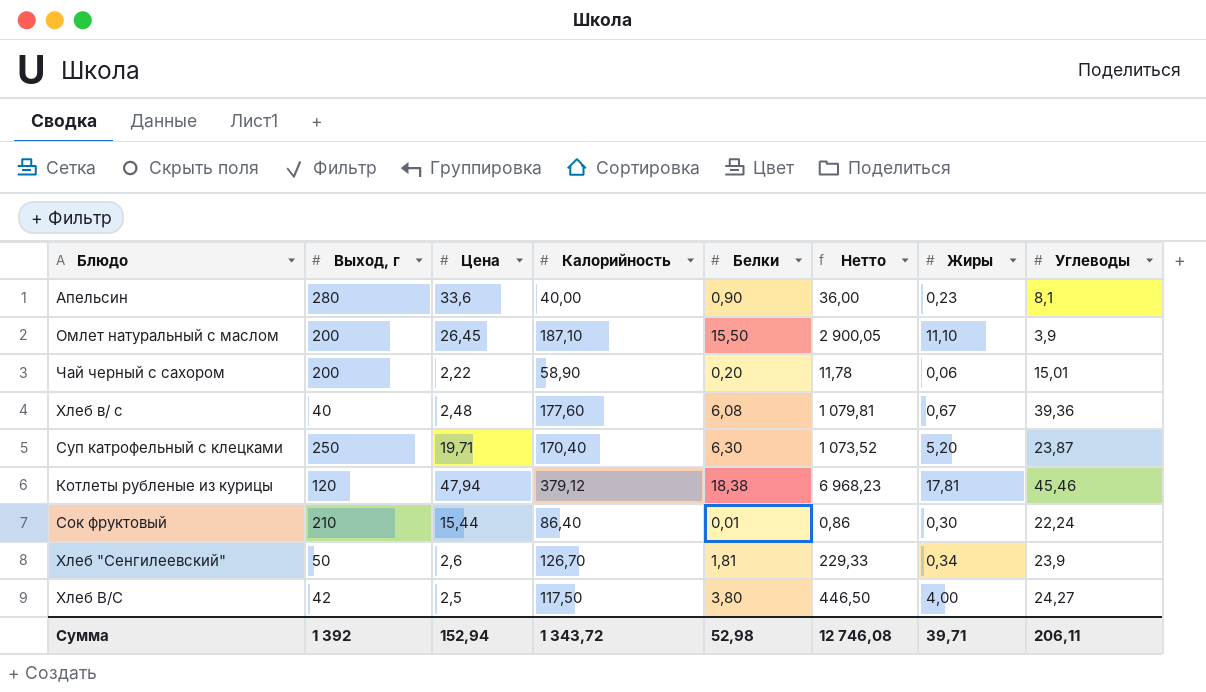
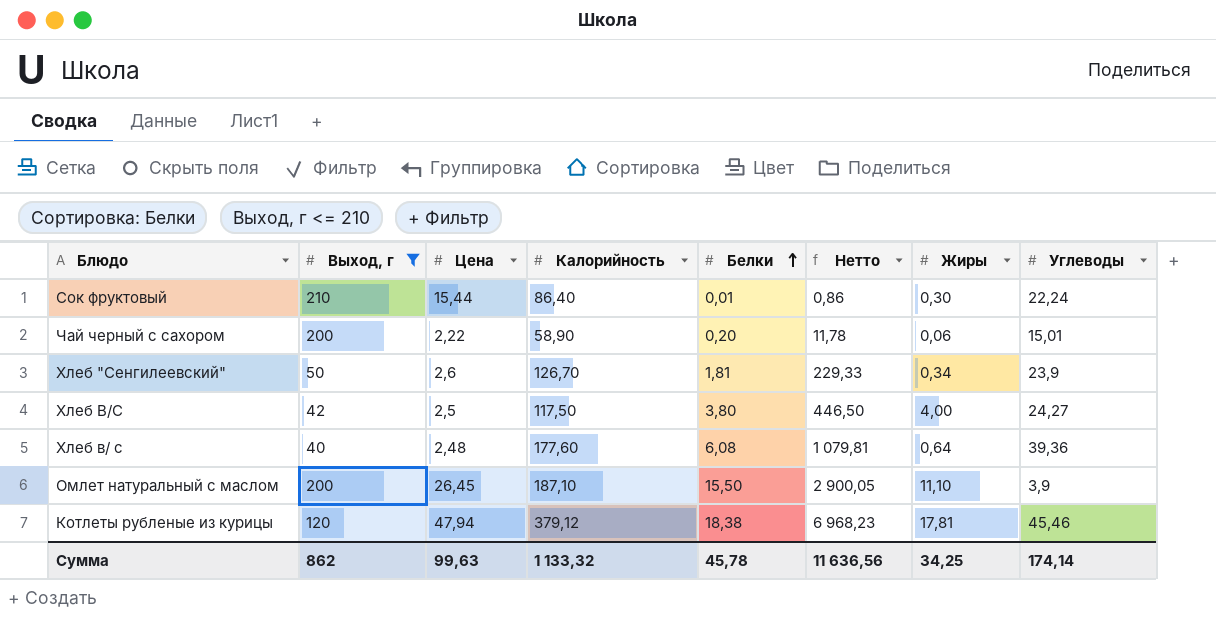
filter: none -> Выход, г <= 210
row order: none -> Белки ascending
Хлеб в/ с | Жиры: 0,67 -> 0,64
Сумма | Выход, г: 1 392 -> 862
Сумма | Цена: 152,94 -> 99,63
Сумма | Калорийность: 1 343,72 -> 1 133,32
Сумма | Белки: 52,98 -> 45,78
Сумма | Нетто: 12 746,08 -> 11 636,56
Сумма | Жиры: 39,71 -> 34,25
Сумма | Углеводы: 206,11 -> 174,14

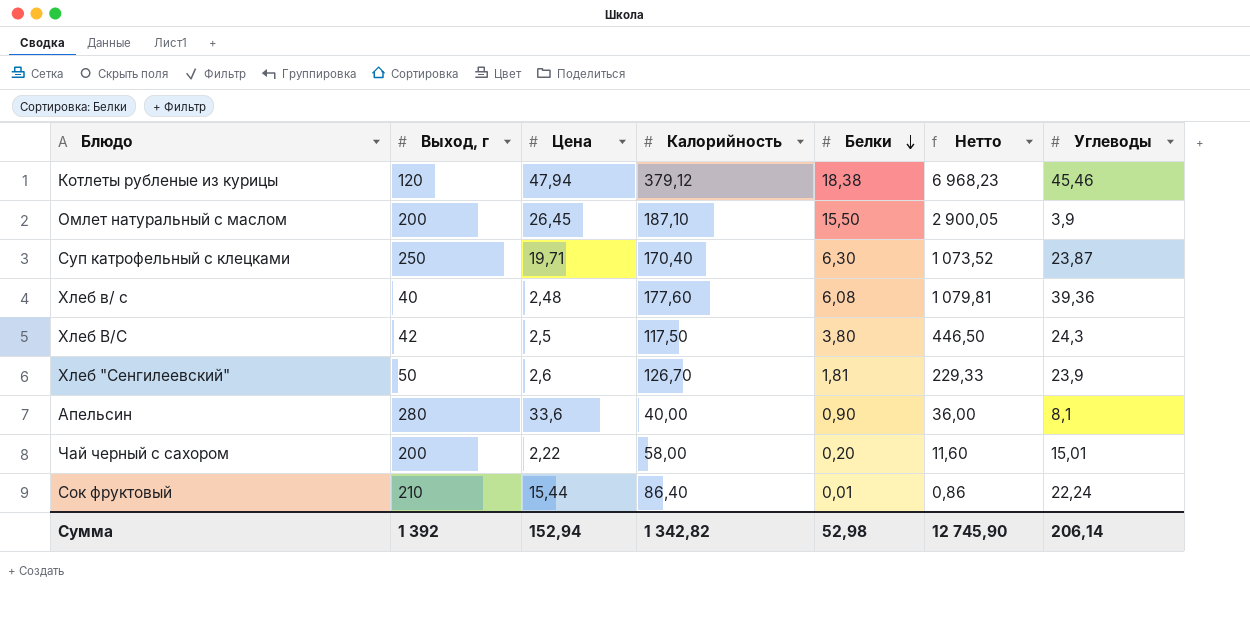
filter: Выход, г <= 210 -> none
row order: Белки ascending -> Белки descending
column Жиры | position: 7 -> none
Хлеб В/С | Углеводы: 24,27 -> 24,3
Чай черный с сахором | Калорийность: 58,90 -> 58,00
Чай черный с сахором | Нетто: 11,78 -> 11,60
Сумма | Выход, г: 862 -> 1 392
Сумма | Цена: 99,63 -> 152,94
Сумма | Калорийность: 1 133,32 -> 1 342,82
Сумма | Белки: 45,78 -> 52,98
Сумма | Нетто: 11 636,56 -> 12 745,90
Сумма | Углеводы: 174,14 -> 206,14

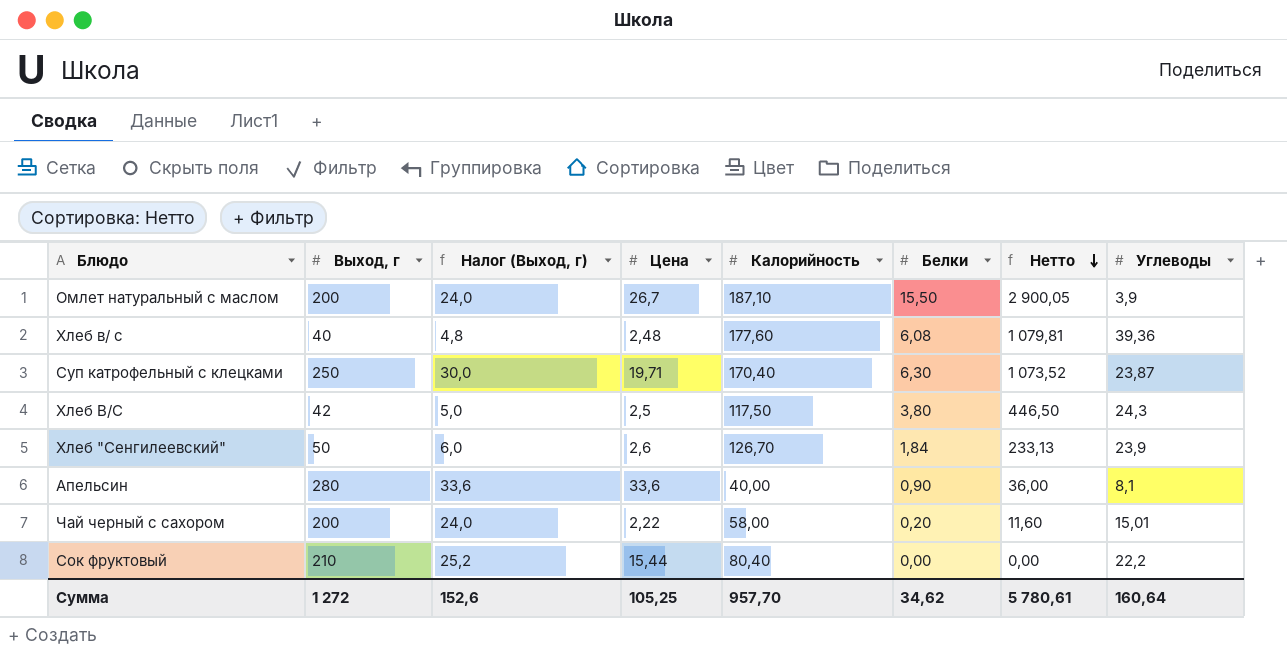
row order: Белки descending -> Нетто descending
column Налог (Выход, г) | formula: none -> [Выход, г] * 0,12
row Котлеты рубленые из курицы: 120 | 47,94 | 379,12 | 18,38 | 6 968,23 | 45,46 -> none
Омлет натуральный с маслом | Цена: 26,45 -> 26,7
Хлеб "Сенгилеевский" | Белки: 1,81 -> 1,84
Хлеб "Сенгилеевский" | Нетто: 229,33 -> 233,13
Сок фруктовый | Калорийность: 86,40 -> 80,40
Сок фруктовый | Белки: 0,01 -> 0,00
Сок фруктовый | Нетто: 0,86 -> 0,00
Сок фруктовый | Углеводы: 22,24 -> 22,2
Сумма | Выход, г: 1 392 -> 1 272
Сумма | Цена: 152,94 -> 105,25
Сумма | Калорийность: 1 342,82 -> 957,70
Сумма | Белки: 52,98 -> 34,62
Сумма | Нетто: 12 745,90 -> 5 780,61
Сумма | Углеводы: 206,14 -> 160,64

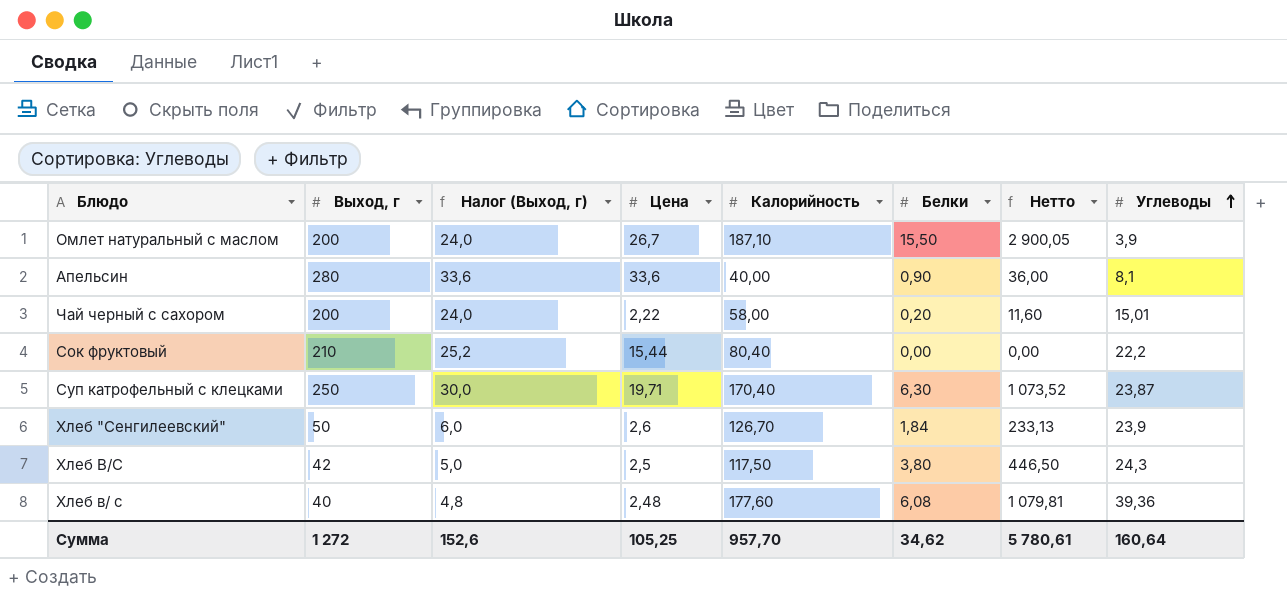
row order: Нетто descending -> Углеводы ascending

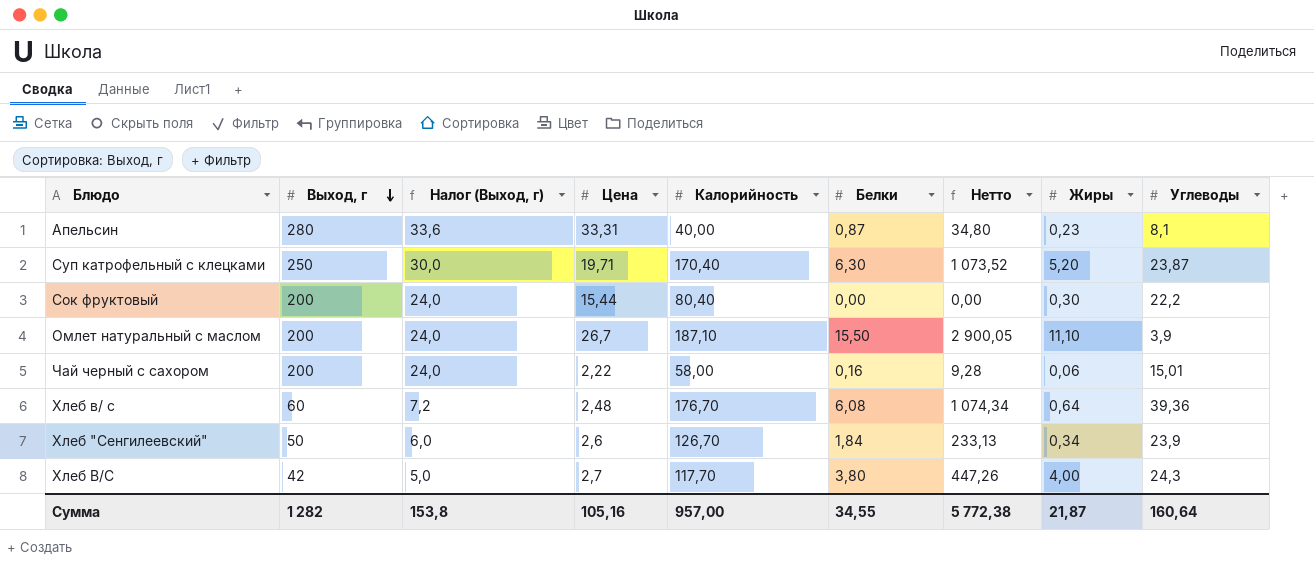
row order: Углеводы ascending -> Выход, г descending
column Жиры | position: none -> 8
Апельсин | Цена: 33,6 -> 33,31
Апельсин | Белки: 0,90 -> 0,87
Апельсин | Нетто: 36,00 -> 34,80
Сок фруктовый | Выход, г: 210 -> 200
Сок фруктовый | Налог (Выход, г): 25,2 -> 24,0
Чай черный с сахором | Белки: 0,20 -> 0,16
Чай черный с сахором | Нетто: 11,60 -> 9,28
Хлеб в/ с | Выход, г: 40 -> 60
Хлеб в/ с | Налог (Выход, г): 4,8 -> 7,2
Хлеб в/ с | Калорийность: 177,60 -> 176,70
Хлеб в/ с | Нетто: 1 079,81 -> 1 074,34
Хлеб В/С | Цена: 2,5 -> 2,7
Хлеб В/С | Калорийность: 117,50 -> 117,70
Хлеб В/С | Нетто: 446,50 -> 447,26
Сумма | Выход, г: 1 272 -> 1 282
Сумма | Налог (Выход, г): 152,6 -> 153,8
Сумма | Цена: 105,25 -> 105,16
Сумма | Калорийность: 957,70 -> 957,00
Сумма | Белки: 34,62 -> 34,55
Сумма | Нетто: 5 780,61 -> 5 772,38

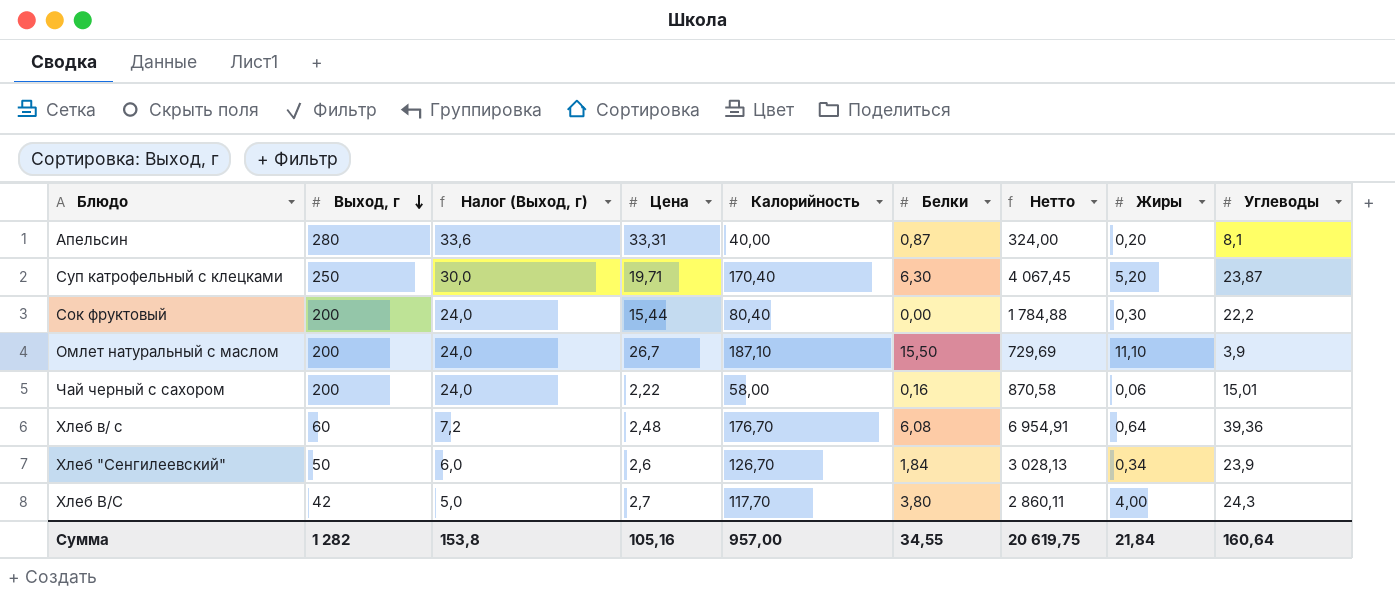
column Нетто | formula: [Калорийность] * [Белки] -> [Калорийность] * [Углеводы]
Апельсин | Жиры: 0,23 -> 0,20
Сумма | Нетто: 5 772,38 -> 20 619,75
Сумма | Жиры: 21,87 -> 21,84

